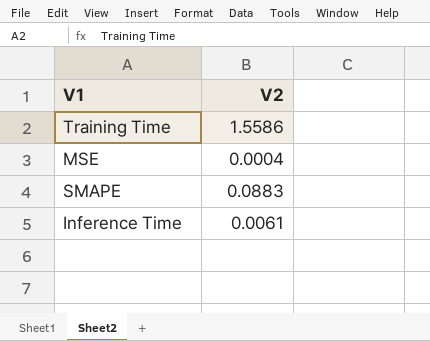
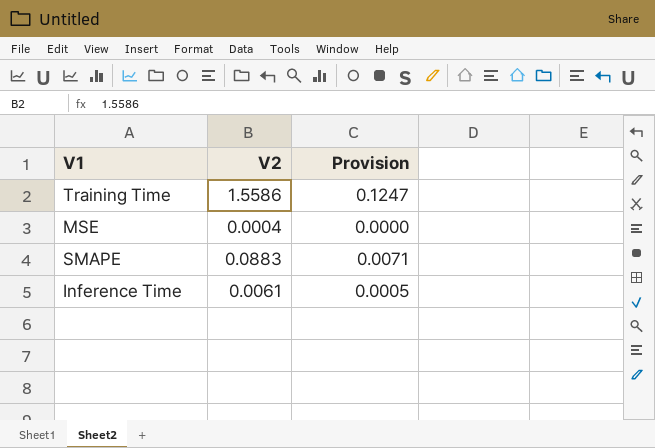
column Provision | formula: none -> [V2] * 0.08

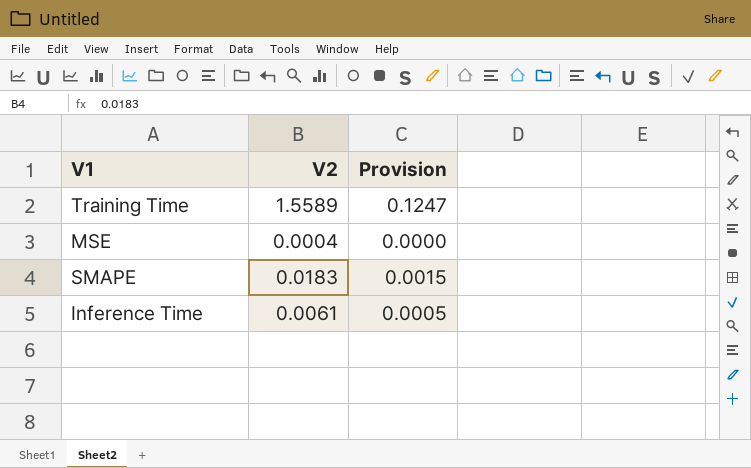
Training Time | V2: 1.5586 -> 1.5589
SMAPE | V2: 0.0883 -> 0.0183
SMAPE | Provision: 0.0071 -> 0.0015

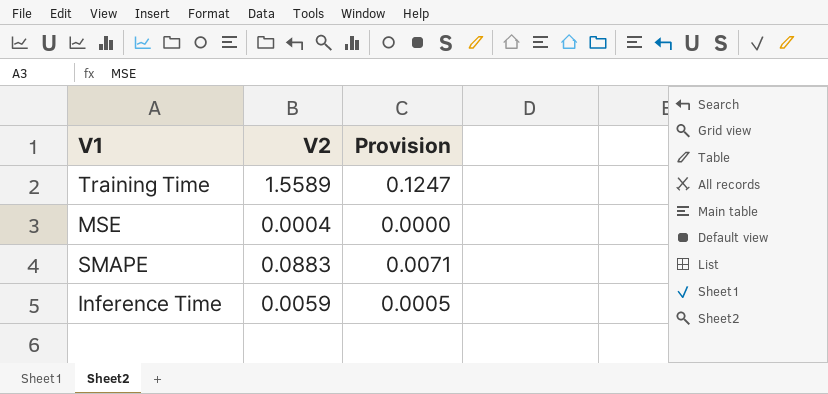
SMAPE | V2: 0.0183 -> 0.0883
SMAPE | Provision: 0.0015 -> 0.0071
Inference Time | V2: 0.0061 -> 0.0059

